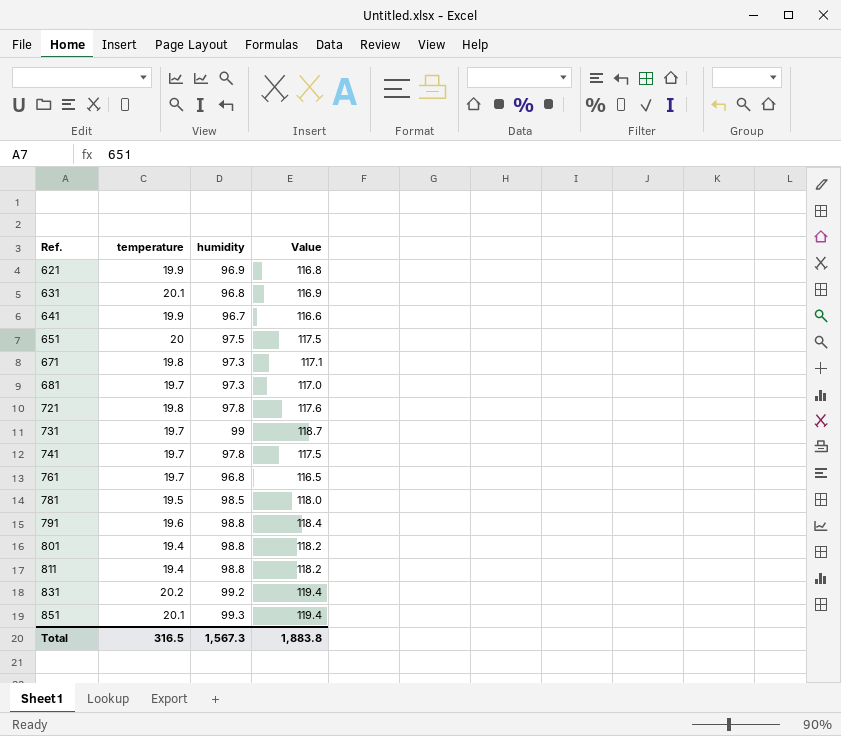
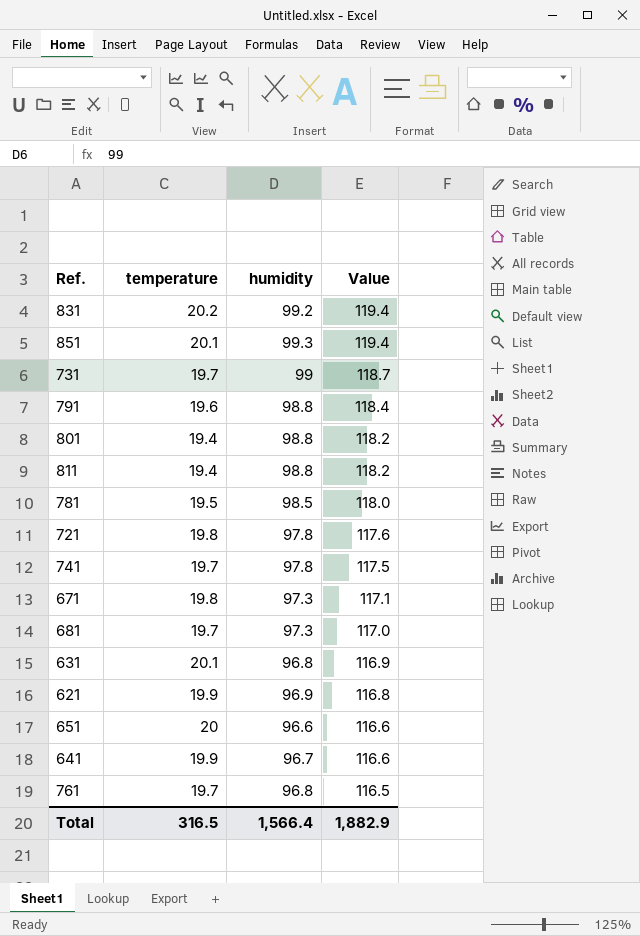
row order: Ref. ascending -> Value descending
651 | humidity: 97.5 -> 96.6
651 | Value: 117.5 -> 116.6
Total | humidity: 1,567.3 -> 1,566.4
Total | Value: 1,883.8 -> 1,882.9

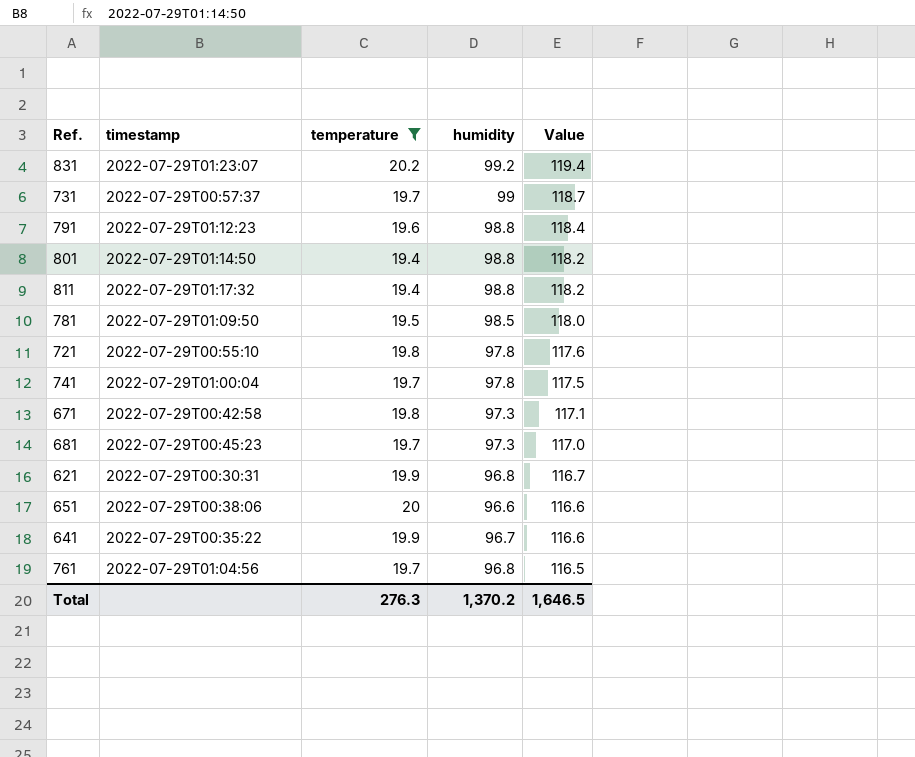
filter: none -> temperature != 20.1
column timestamp | position: none -> 2
621 | humidity: 96.9 -> 96.8
621 | Value: 116.8 -> 116.7
Total | temperature: 316.5 -> 276.3
Total | humidity: 1,566.4 -> 1,370.2
Total | Value: 1,882.9 -> 1,646.5

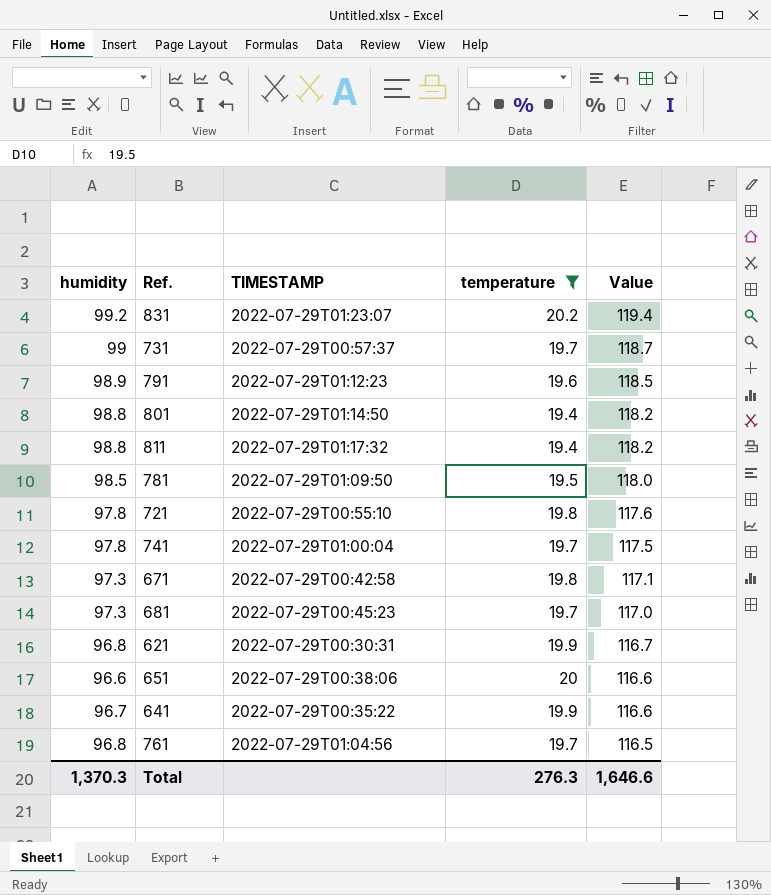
column humidity | position: 4 -> 1
column name: timestamp -> TIMESTAMP
791 | humidity: 98.8 -> 98.9
791 | Value: 118.4 -> 118.5
Total | humidity: 1,370.2 -> 1,370.3
Total | Value: 1,646.5 -> 1,646.6

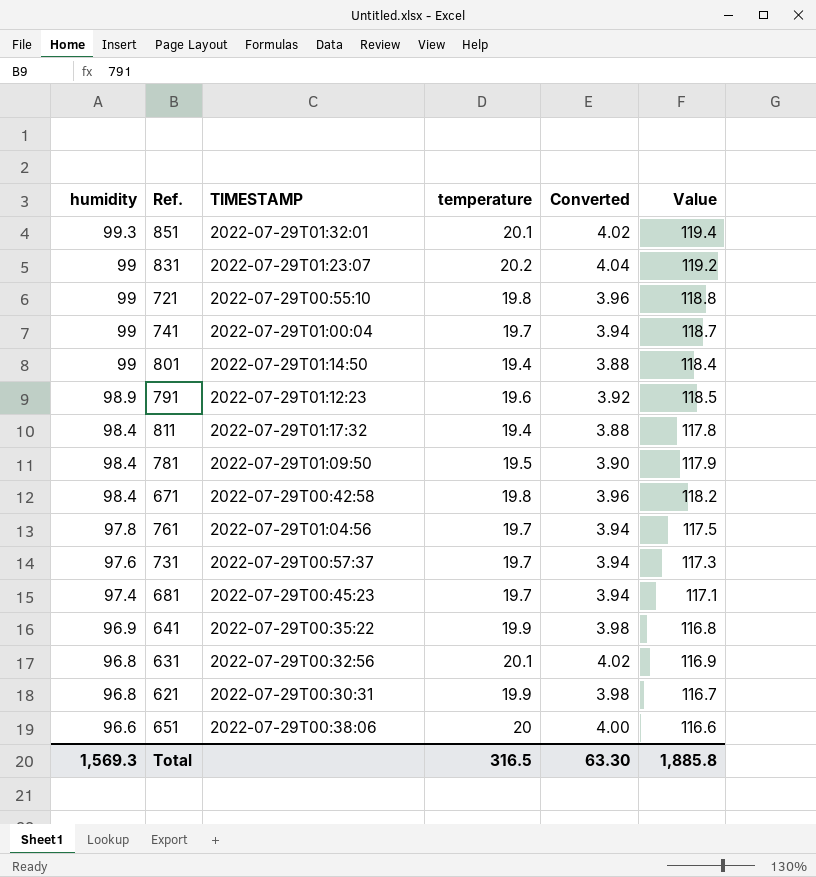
filter: temperature != 20.1 -> none
row order: Value descending -> humidity descending
column Converted | formula: none -> [temperature] * 0.2
831 | humidity: 99.2 -> 99
831 | Value: 119.4 -> 119.2
721 | humidity: 97.8 -> 99
721 | Value: 117.6 -> 118.8
741 | humidity: 97.8 -> 99
741 | Value: 117.5 -> 118.7
801 | humidity: 98.8 -> 99
801 | Value: 118.2 -> 118.4
811 | humidity: 98.8 -> 98.4
811 | Value: 118.2 -> 117.8
781 | humidity: 98.5 -> 98.4
781 | Value: 118.0 -> 117.9
671 | humidity: 97.3 -> 98.4
671 | Value: 117.1 -> 118.2
761 | humidity: 96.8 -> 97.8
761 | Value: 116.5 -> 117.5
731 | humidity: 99 -> 97.6
731 | Value: 118.7 -> 117.3
681 | humidity: 97.3 -> 97.4
681 | Value: 117.0 -> 117.1
641 | humidity: 96.7 -> 96.9
641 | Value: 116.6 -> 116.8
Total | humidity: 1,370.3 -> 1,569.3
Total | temperature: 276.3 -> 316.5
Total | Value: 1,646.6 -> 1,885.8

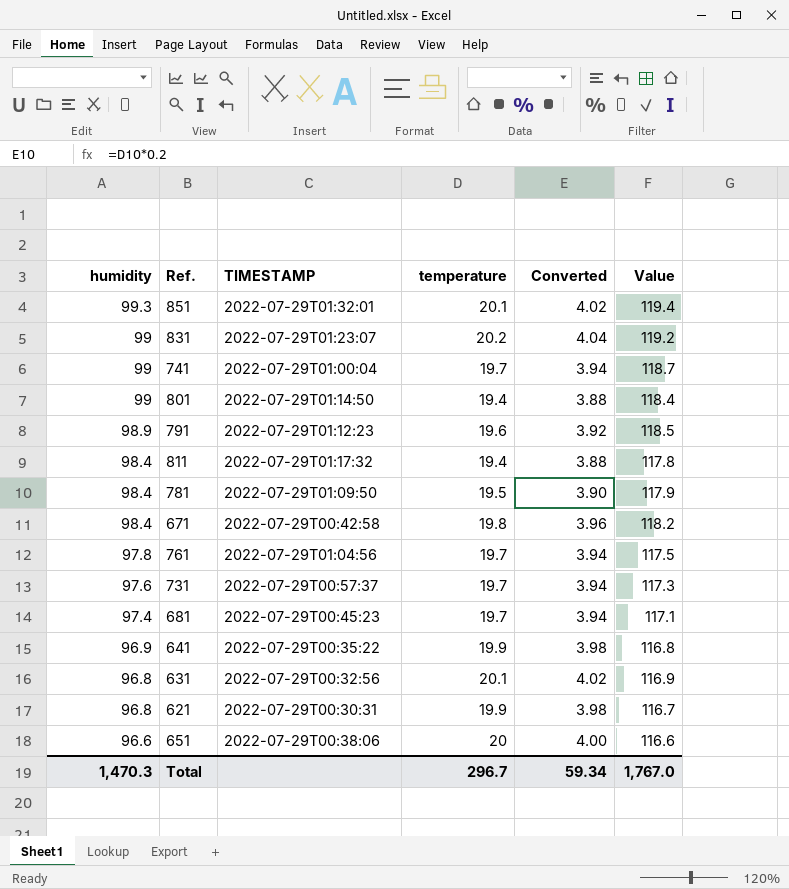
row 721: 99 | 2022-07-29T00:55:10 | 19.8 | 3.96 | 118.8 -> none
Total | humidity: 1,569.3 -> 1,470.3
Total | temperature: 316.5 -> 296.7
Total | Converted: 63.30 -> 59.34
Total | Value: 1,885.8 -> 1,767.0

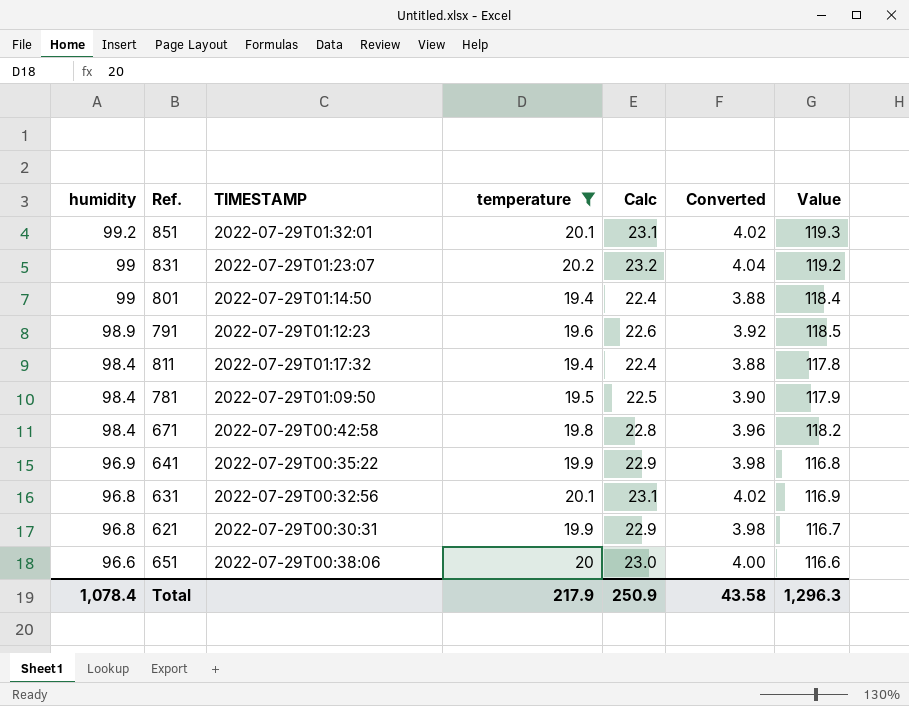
filter: none -> temperature != 19.7
column Calc | formula: none -> [temperature] + 3
851 | humidity: 99.3 -> 99.2
851 | Value: 119.4 -> 119.3
Total | humidity: 1,470.3 -> 1,078.4
Total | temperature: 296.7 -> 217.9
Total | Converted: 59.34 -> 43.58
Total | Value: 1,767.0 -> 1,296.3

